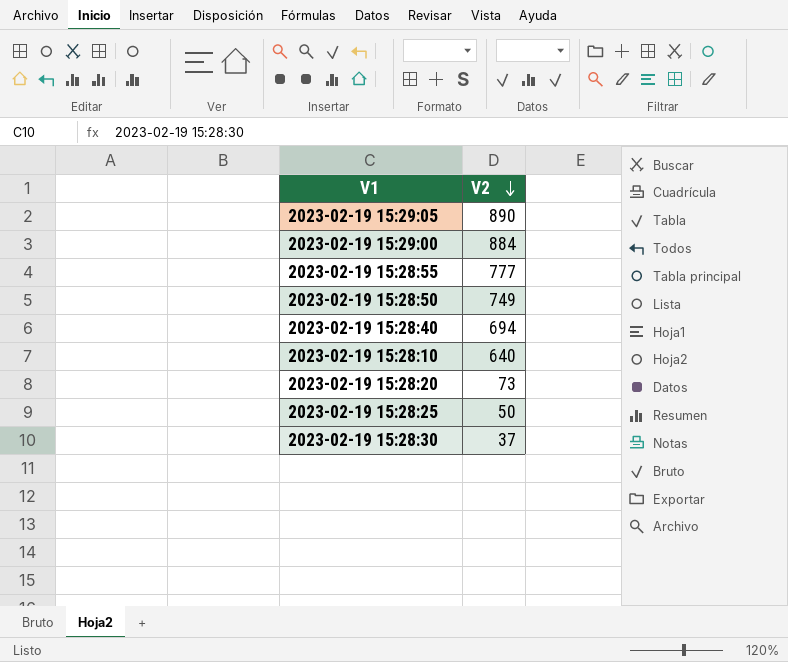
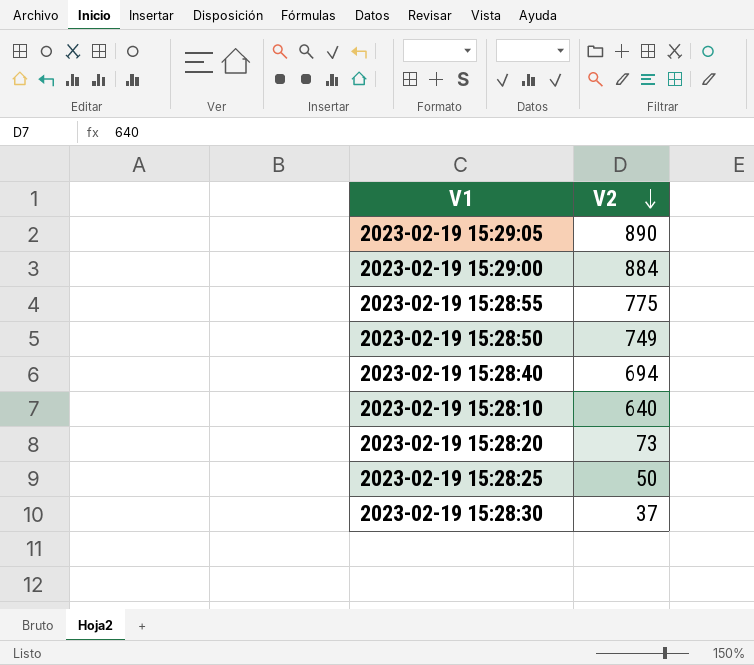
2023-02-19 15:28:55 | V2: 777 -> 775

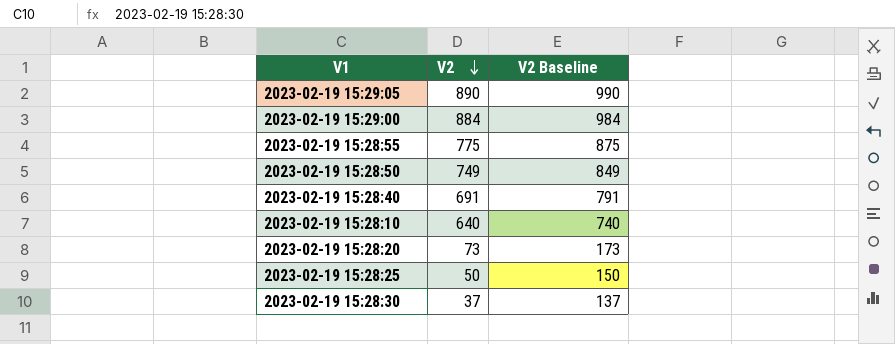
column V2 Baseline | formula: none -> [V2] + 100
2023-02-19 15:28:40 | V2: 694 -> 691

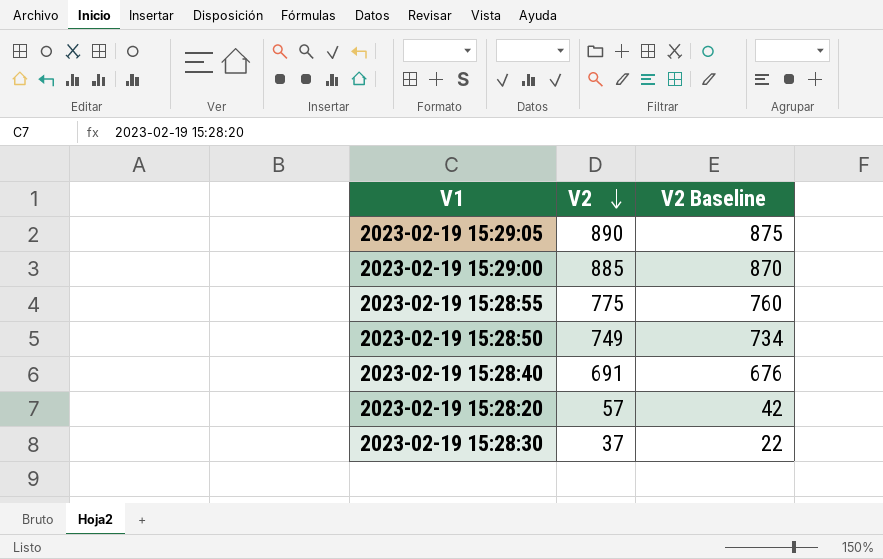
column V2 Baseline | formula: [V2] + 100 -> [V2] - 15
row 2023-02-19 15:28:10: 640 | 740 -> none
row 2023-02-19 15:28:25: 50 | 150 -> none
2023-02-19 15:29:00 | V2: 884 -> 885
2023-02-19 15:28:20 | V2: 73 -> 57

